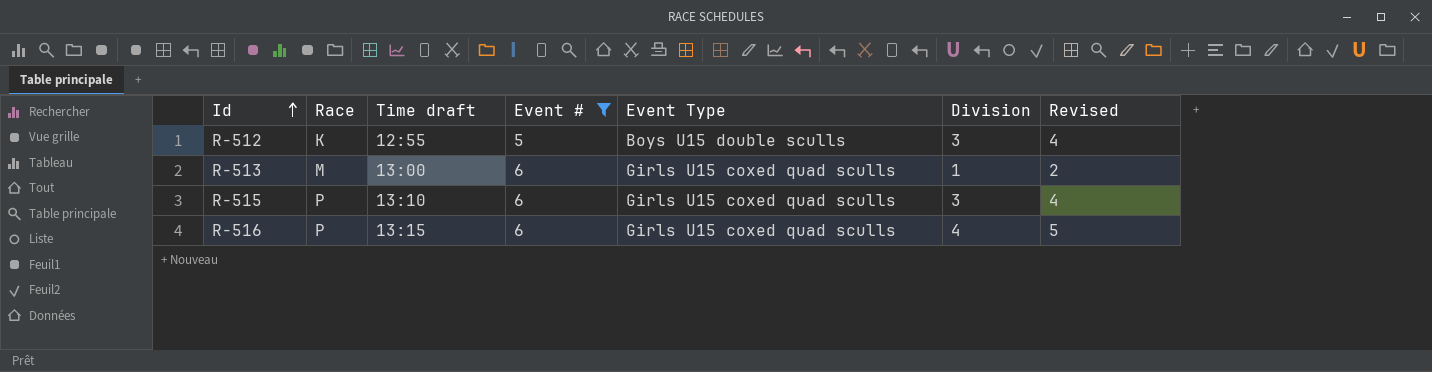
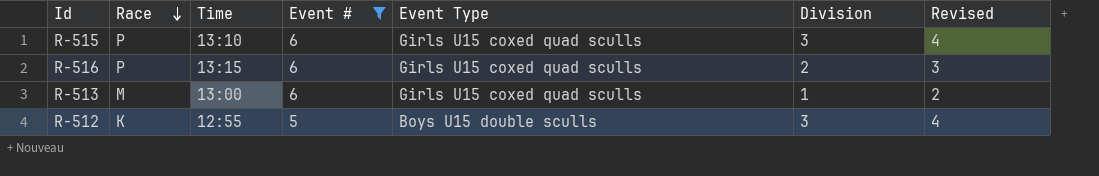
row order: Id ascending -> Race descending
column name: Time draft -> Time
R-516 | Division: 4 -> 2
R-516 | Revised: 5 -> 3

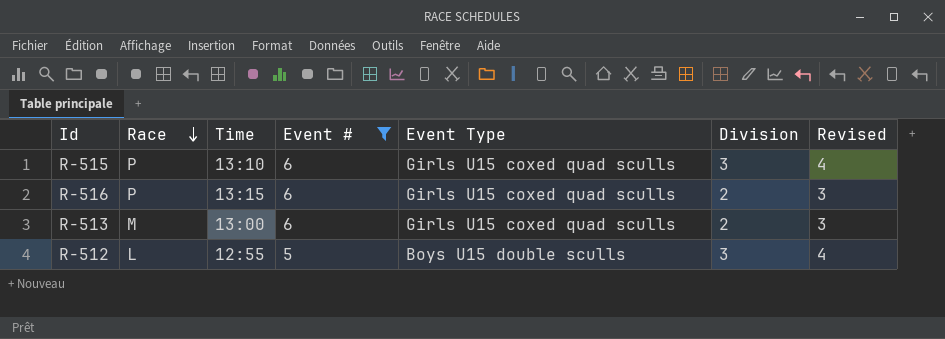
R-513 | Division: 1 -> 2
R-513 | Revised: 2 -> 3
R-512 | Race: K -> L

